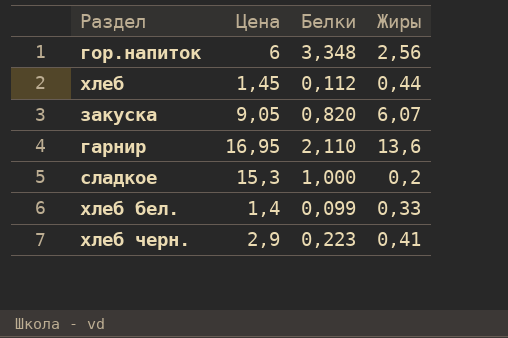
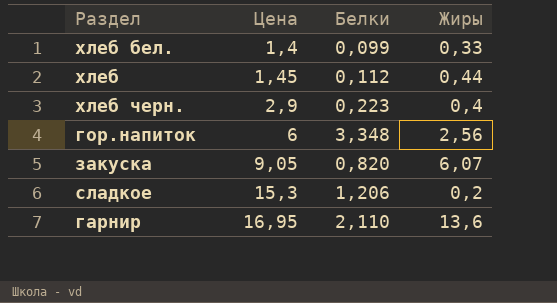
row order: none -> Цена ascending
хлеб черн. | Жиры: 0,41 -> 0,4
сладкое | Белки: 1,000 -> 1,206

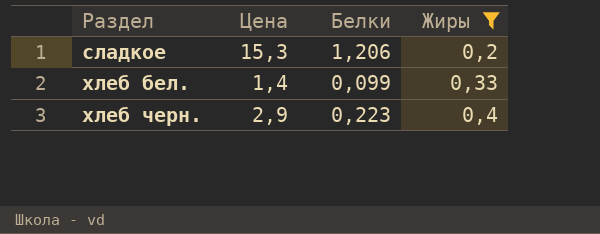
filter: none -> Жиры <= 0,4
row order: Цена ascending -> Раздел ascending

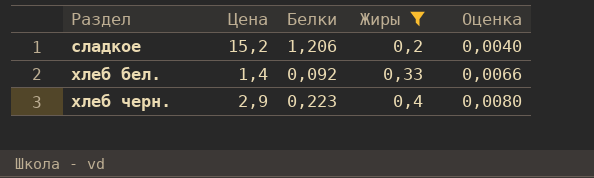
column Оценка | formula: none -> [Жиры] * 0,02
сладкое | Цена: 15,3 -> 15,2
хлеб бел. | Белки: 0,099 -> 0,092

